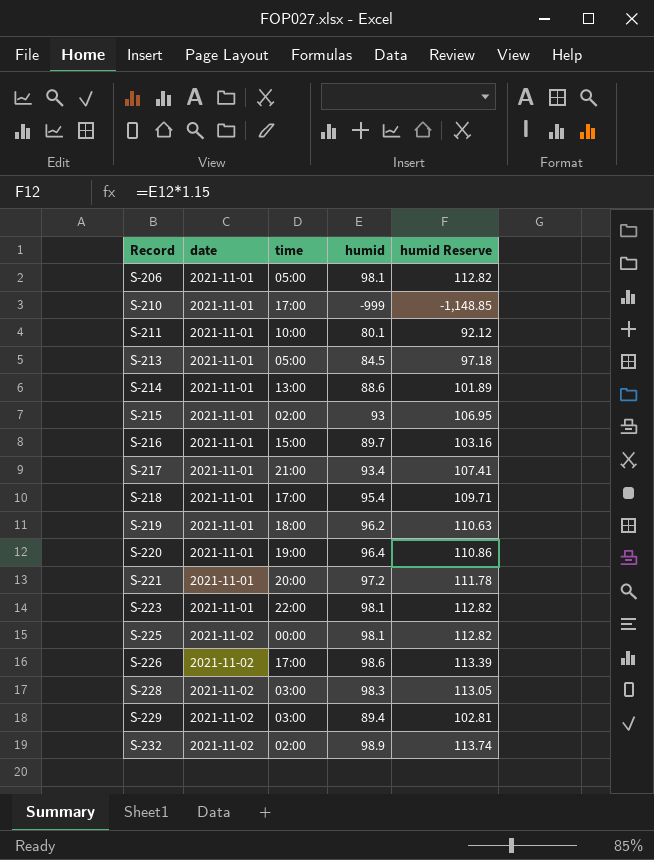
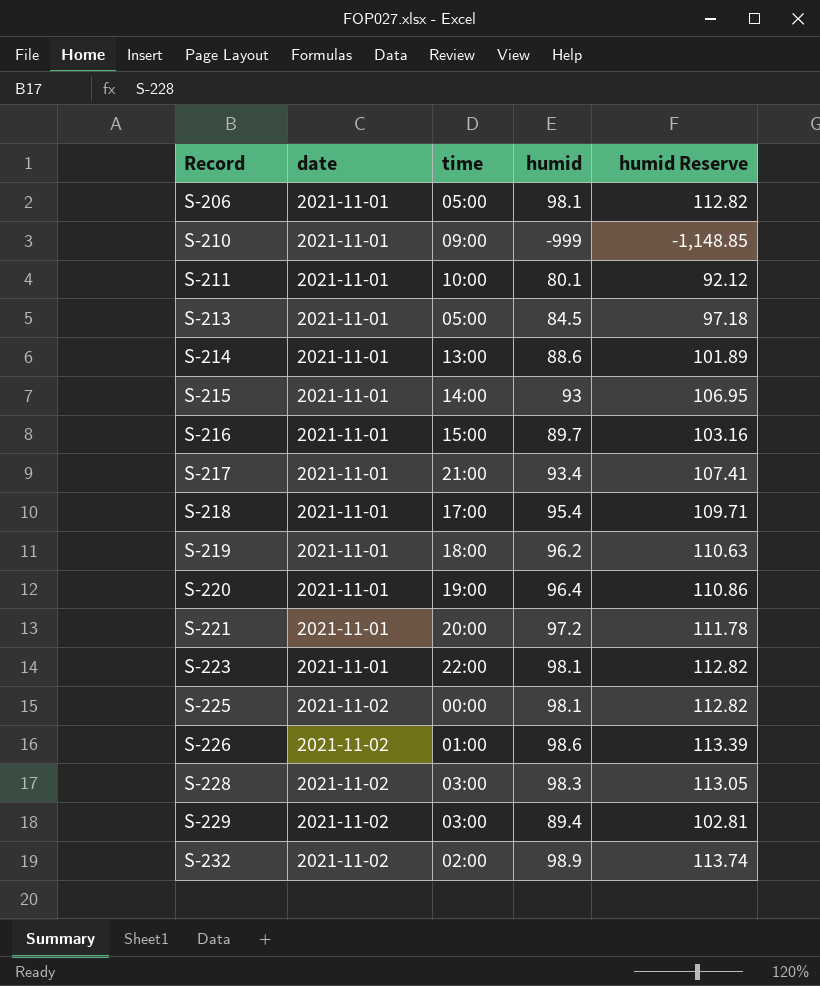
S-210 | time: 17:00 -> 09:00
S-215 | time: 02:00 -> 14:00
S-226 | time: 17:00 -> 01:00

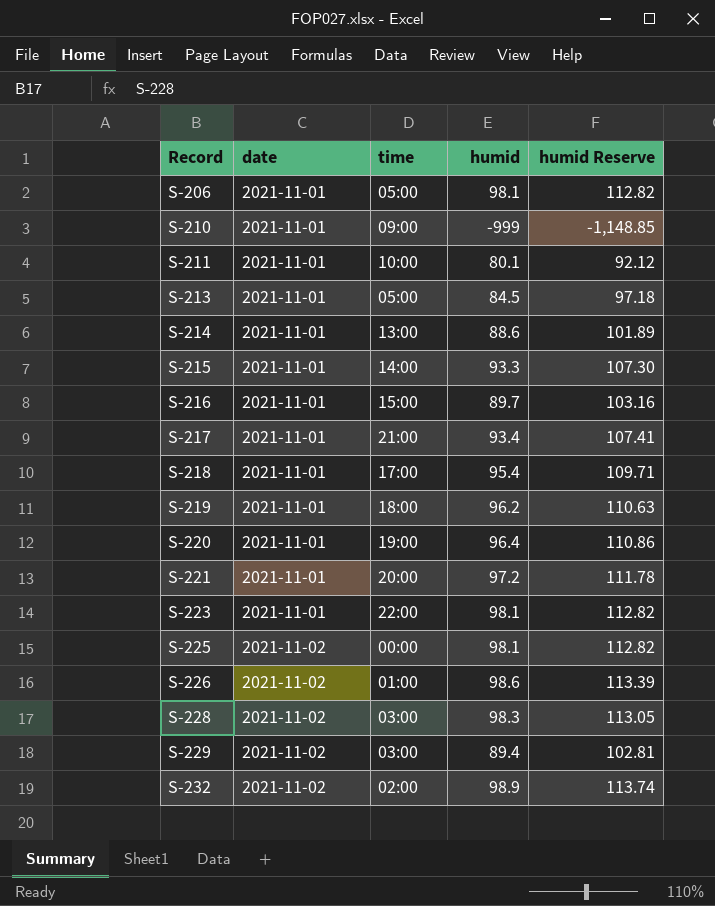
S-215 | humid: 93 -> 93.3
S-215 | humid Reserve: 106.95 -> 107.30

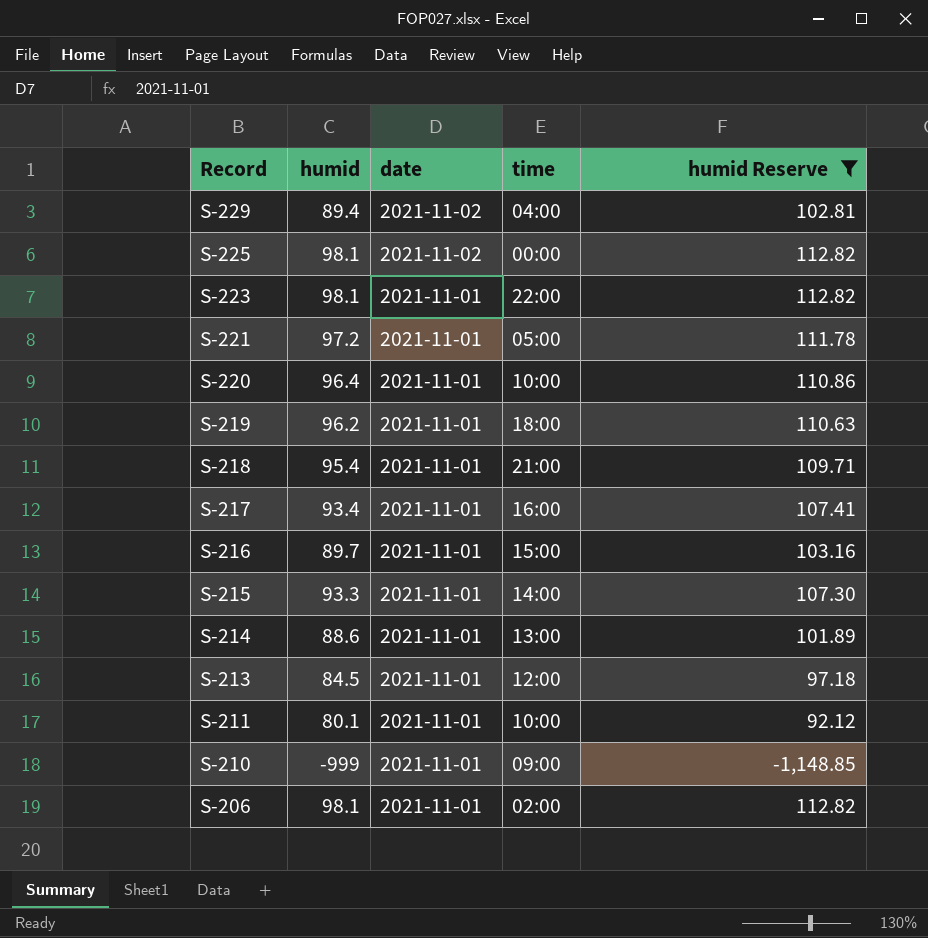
filter: none -> humid Reserve <= 112.82
row order: Record ascending -> Record descending
column humid | position: 4 -> 2
S-229 | time: 03:00 -> 04:00
S-221 | time: 20:00 -> 05:00
S-220 | time: 19:00 -> 10:00
S-218 | time: 17:00 -> 21:00
S-217 | time: 21:00 -> 16:00
S-213 | time: 05:00 -> 12:00
S-206 | time: 05:00 -> 02:00

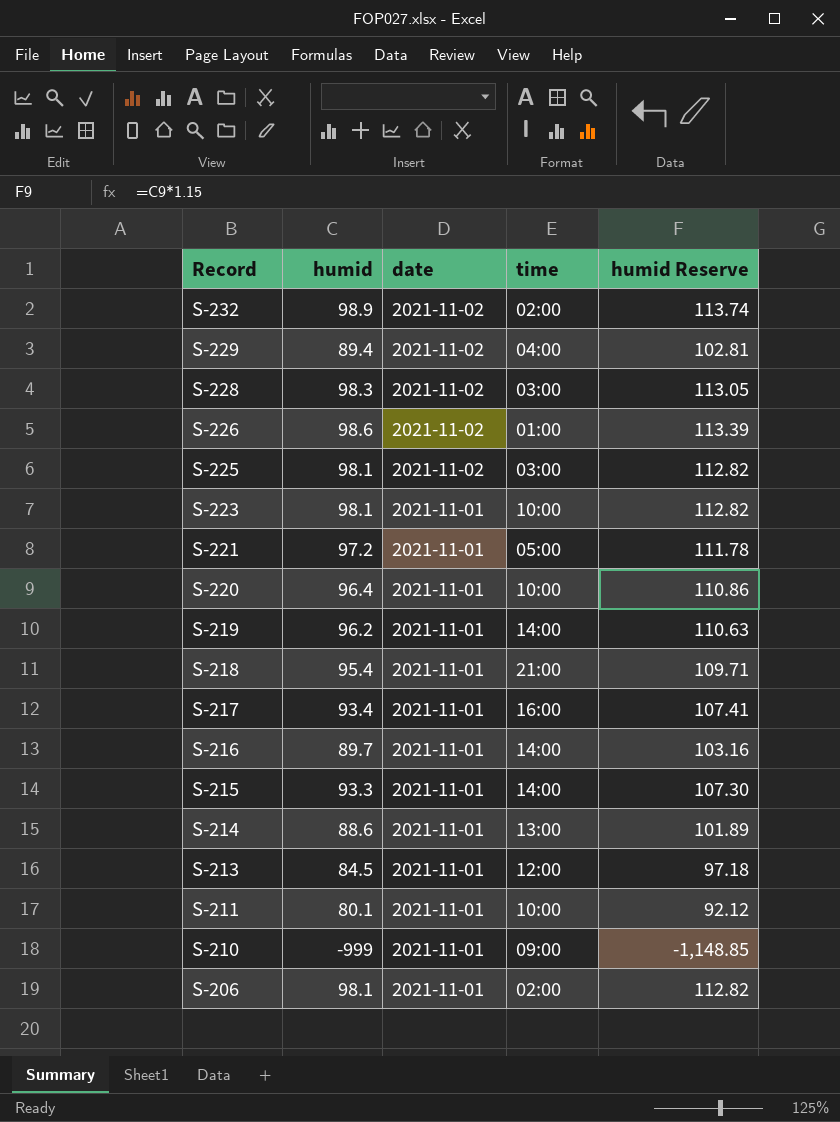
filter: humid Reserve <= 112.82 -> none
S-225 | time: 00:00 -> 03:00
S-223 | time: 22:00 -> 10:00
S-219 | time: 18:00 -> 14:00
S-216 | time: 15:00 -> 14:00

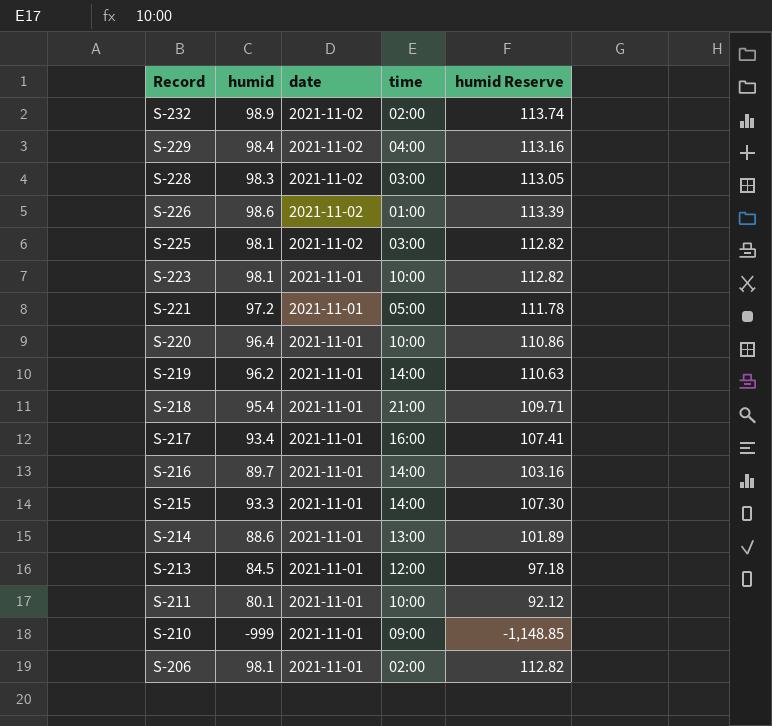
S-229 | humid: 89.4 -> 98.4
S-229 | humid Reserve: 102.81 -> 113.16

